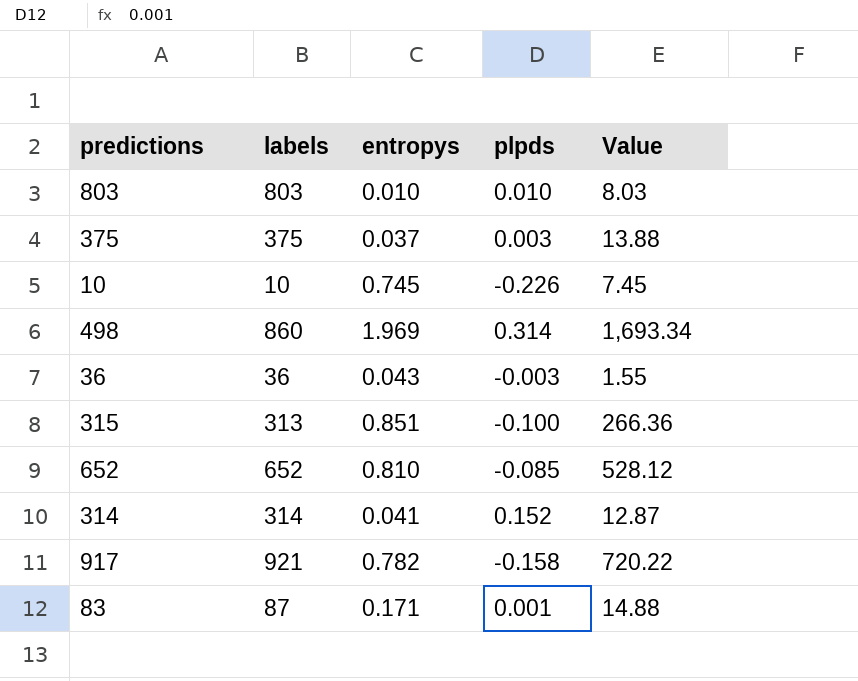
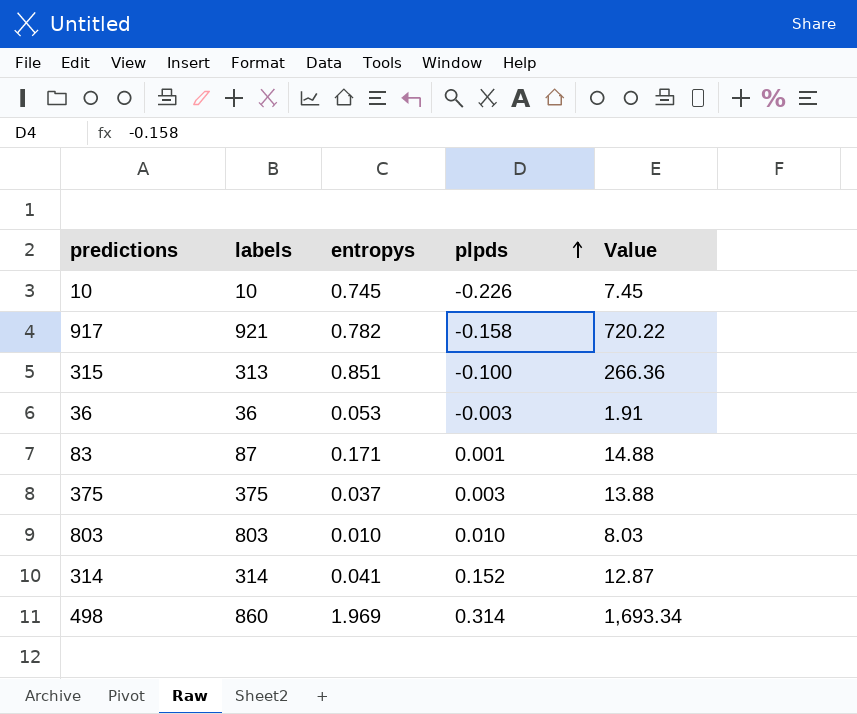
row order: none -> plpds ascending
row 652: 652 | 0.810 | -0.085 | 528.12 -> none
36 | entropys: 0.043 -> 0.053
36 | Value: 1.55 -> 1.91

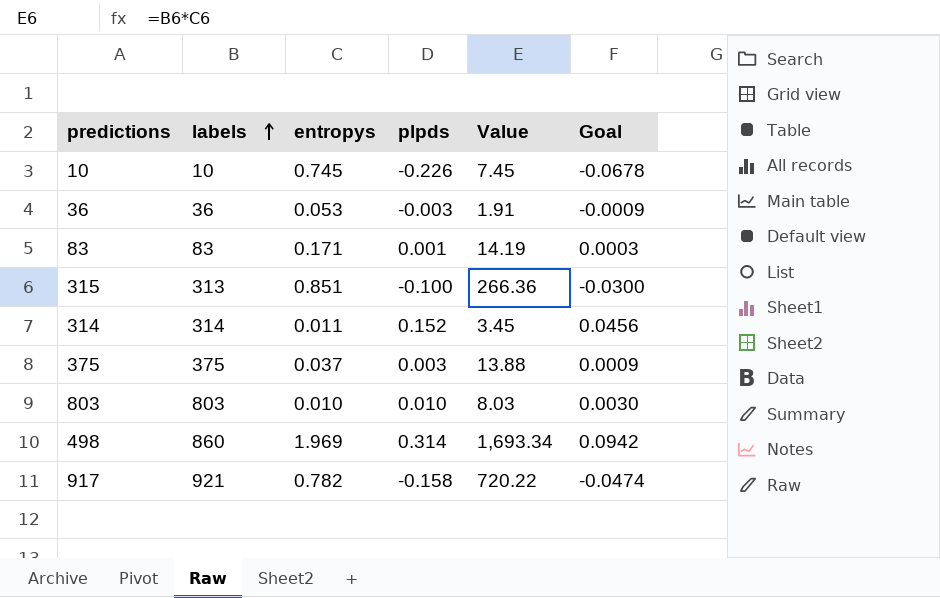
row order: plpds ascending -> labels ascending
column Goal | formula: none -> [plpds] * 0.3
83 | labels: 87 -> 83
83 | Value: 14.88 -> 14.19
314 | entropys: 0.041 -> 0.011
314 | Value: 12.87 -> 3.45

